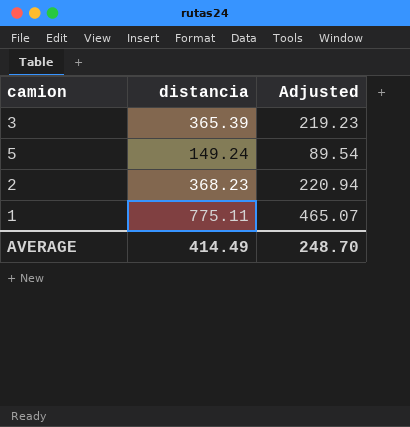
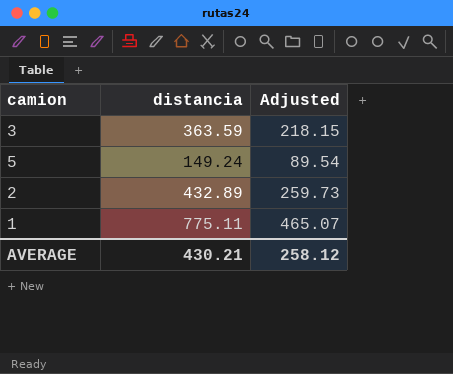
3 | distancia: 365.39 -> 363.59
3 | Adjusted: 219.23 -> 218.15
2 | distancia: 368.23 -> 432.89
2 | Adjusted: 220.94 -> 259.73
AVERAGE | distancia: 414.49 -> 430.21
AVERAGE | Adjusted: 248.70 -> 258.12

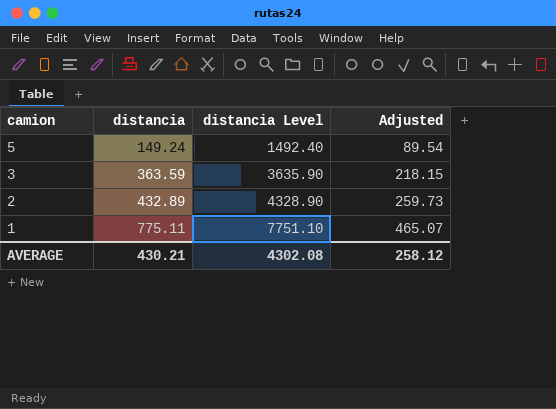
row order: none -> camion descending
column distancia Level | formula: none -> [distancia] * 10

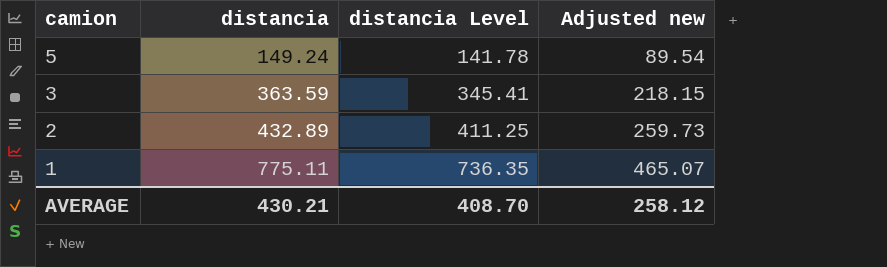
column distancia Level | formula: [distancia] * 10 -> [distancia] * 0.95
column name: Adjusted -> Adjusted new
AVERAGE | distancia Level: 4302.08 -> 408.70

